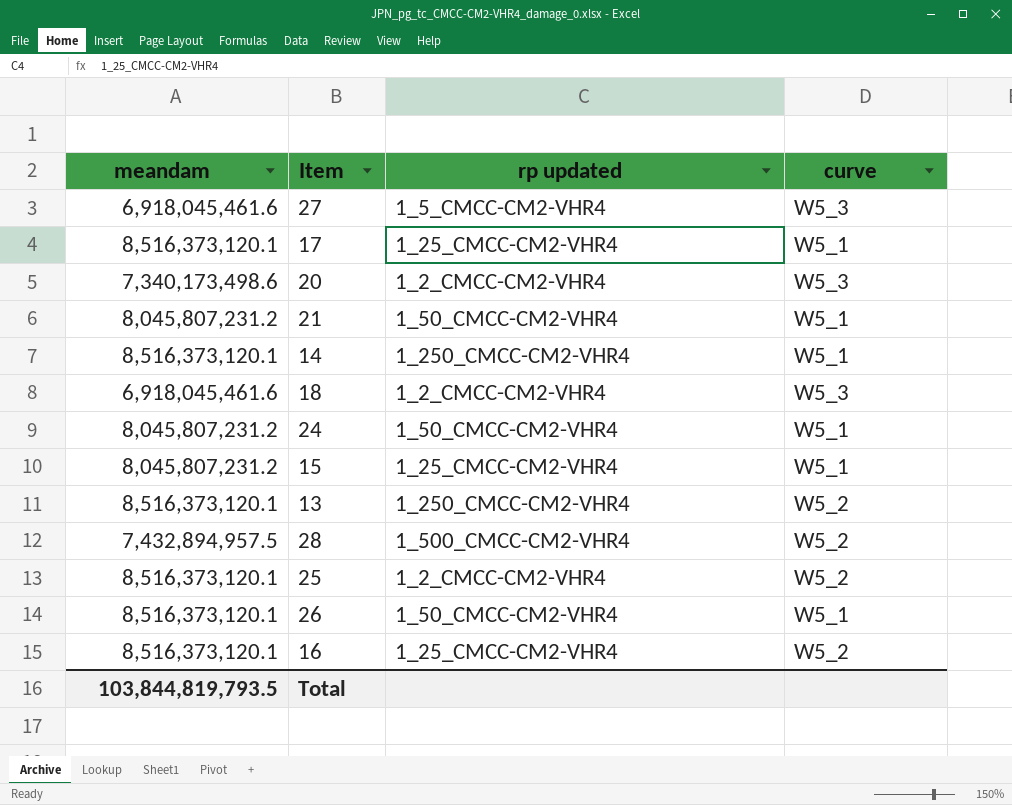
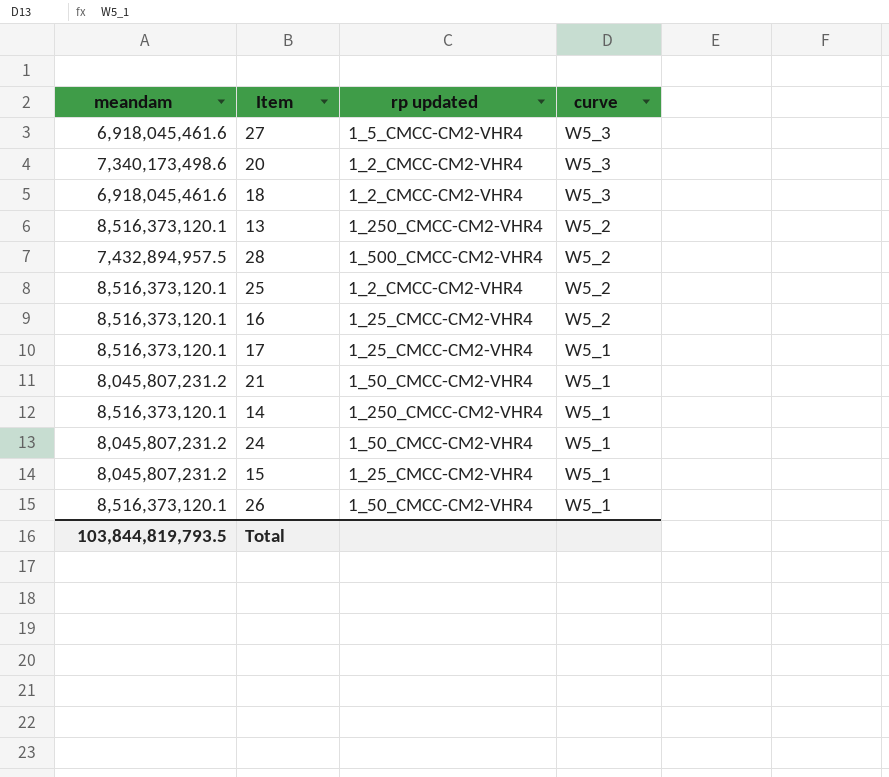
row order: none -> curve descending

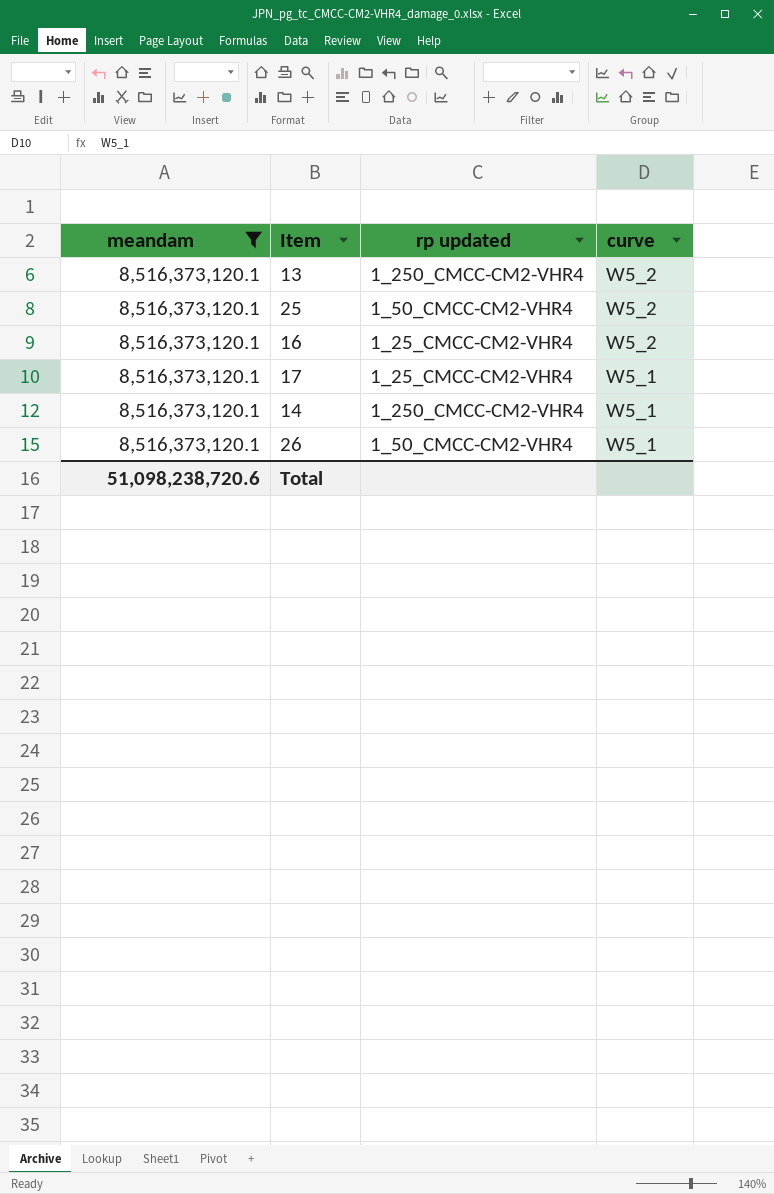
filter: none -> meandam = 8,516,373,120.1
25 | rp updated: 1_2_CMCC-CM2-VHR4 -> 1_50_CMCC-CM2-VHR4
Total | meandam: 103,844,819,793.5 -> 51,098,238,720.6

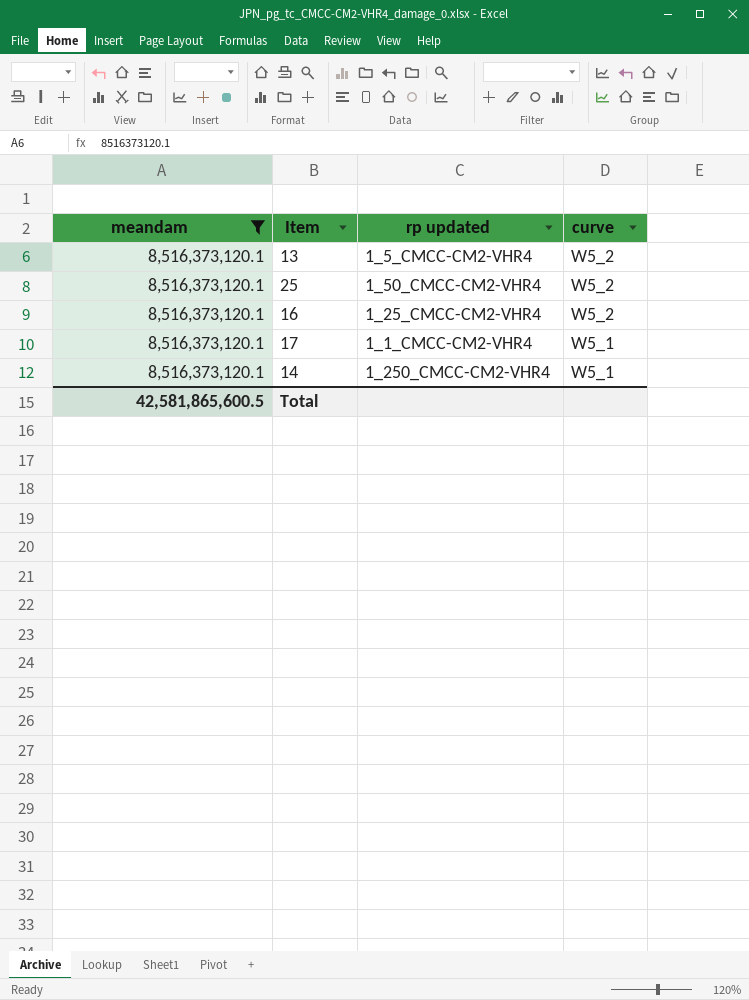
row 26: 8,516,373,120.1 | 1_50_CMCC-CM2-VHR4 | W5_1 -> none
13 | rp updated: 1_250_CMCC-CM2-VHR4 -> 1_5_CMCC-CM2-VHR4
17 | rp updated: 1_25_CMCC-CM2-VHR4 -> 1_1_CMCC-CM2-VHR4
Total | meandam: 51,098,238,720.6 -> 42,581,865,600.5

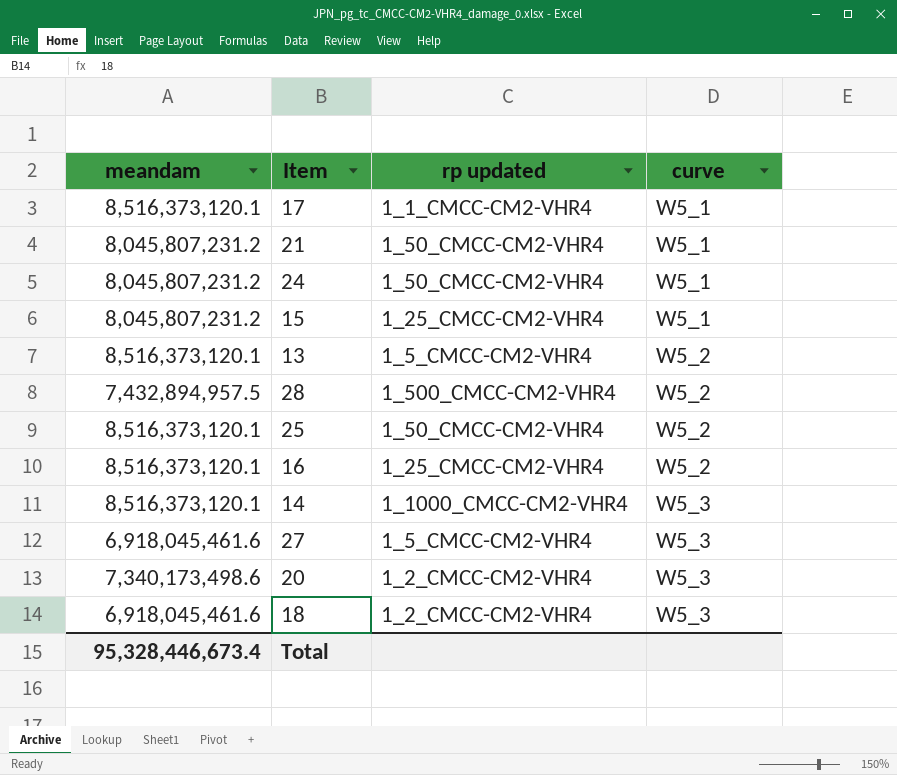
filter: meandam = 8,516,373,120.1 -> none
row order: curve descending -> curve ascending
14 | rp updated: 1_250_CMCC-CM2-VHR4 -> 1_1000_CMCC-CM2-VHR4
14 | curve: W5_1 -> W5_3
Total | meandam: 42,581,865,600.5 -> 95,328,446,673.4

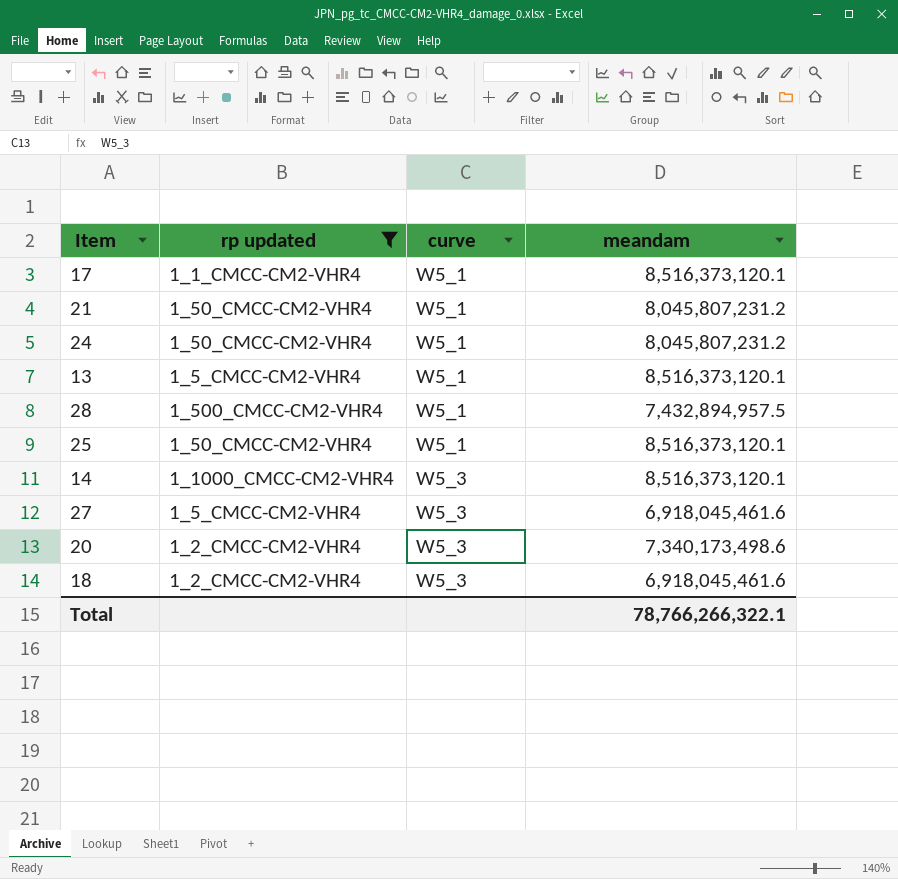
filter: none -> rp updated != 1_25_CMCC-CM2-VHR4
column meandam | position: 1 -> 4
13 | curve: W5_2 -> W5_1
28 | curve: W5_2 -> W5_1
25 | curve: W5_2 -> W5_1
Total | meandam: 95,328,446,673.4 -> 78,766,266,322.1

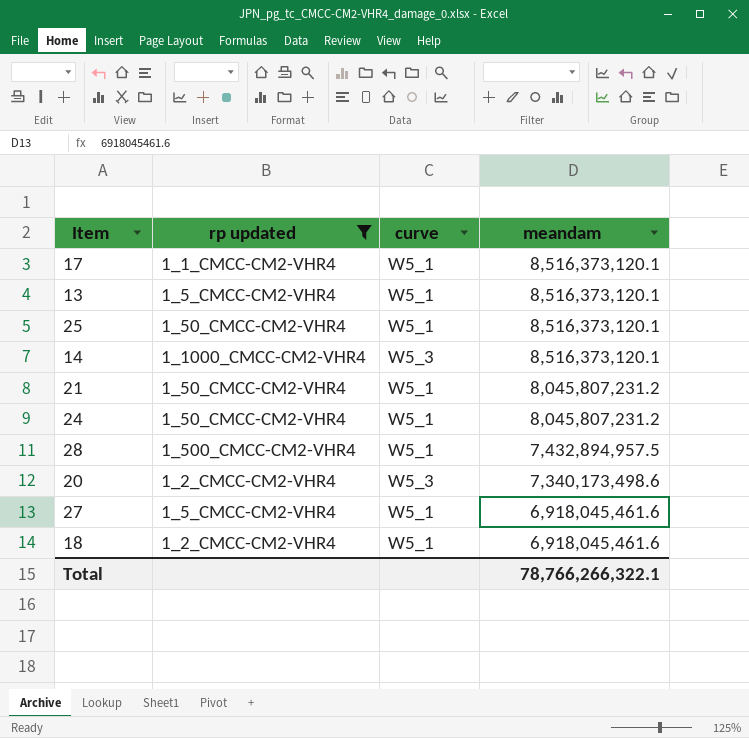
row order: curve ascending -> meandam descending
27 | curve: W5_3 -> W5_1
18 | curve: W5_3 -> W5_1

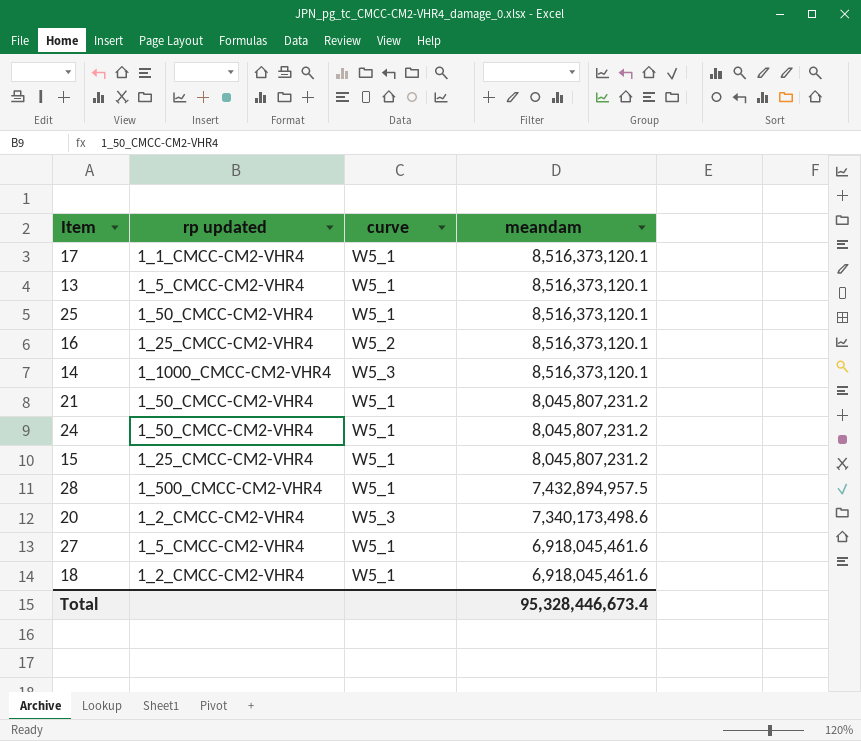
filter: rp updated != 1_25_CMCC-CM2-VHR4 -> none
Total | meandam: 78,766,266,322.1 -> 95,328,446,673.4

